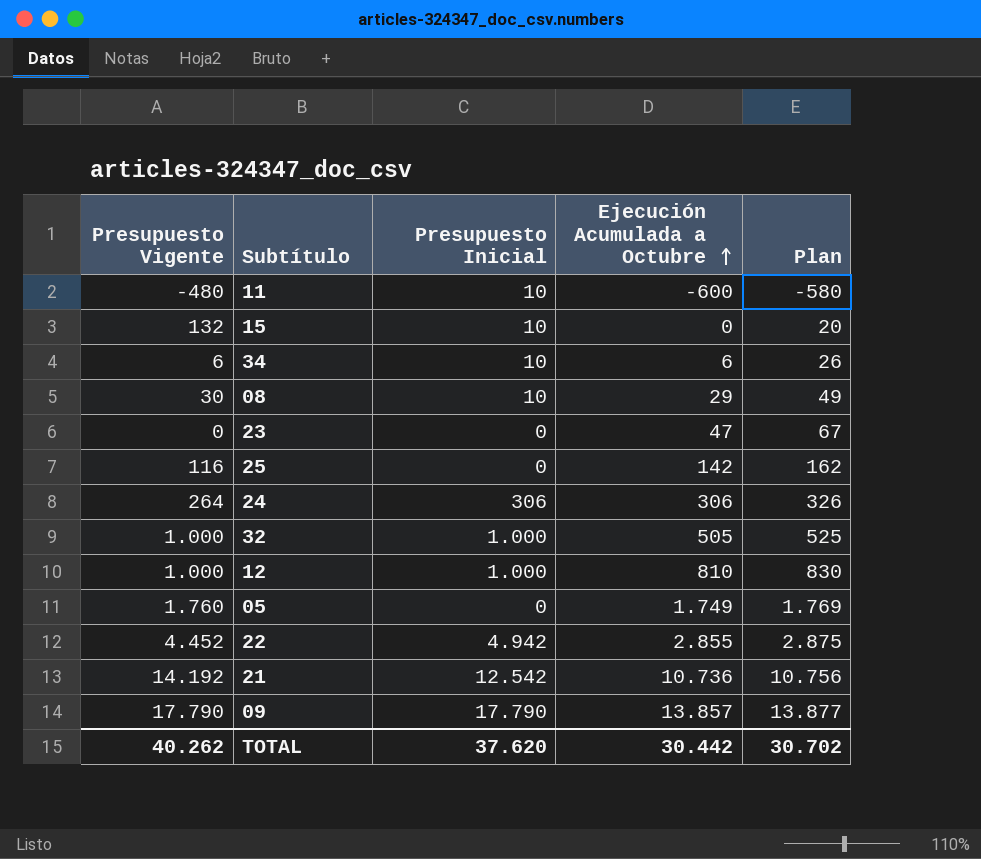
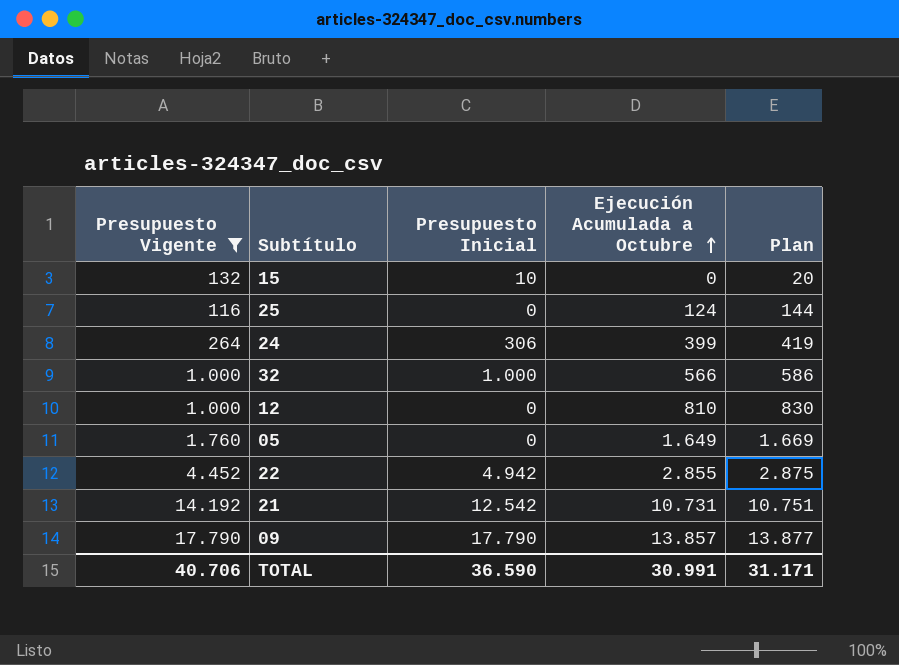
filter: none -> Presupuesto Vigente >= 116
25 | Ejecución Acumulada a Octubre: 142 -> 124
25 | Plan: 162 -> 144
24 | Ejecución Acumulada a Octubre: 306 -> 399
24 | Plan: 326 -> 419
32 | Ejecución Acumulada a Octubre: 505 -> 566
32 | Plan: 525 -> 586
12 | Presupuesto Inicial: 1.000 -> 0
05 | Ejecución Acumulada a Octubre: 1.749 -> 1.649
05 | Plan: 1.769 -> 1.669
21 | Ejecución Acumulada a Octubre: 10.736 -> 10.731
21 | Plan: 10.756 -> 10.751
TOTAL | Presupuesto Vigente: 40.262 -> 40.706
TOTAL | Presupuesto Inicial: 37.620 -> 36.590
TOTAL | Ejecución Acumulada a Octubre: 30.442 -> 30.991
TOTAL | Plan: 30.702 -> 31.171

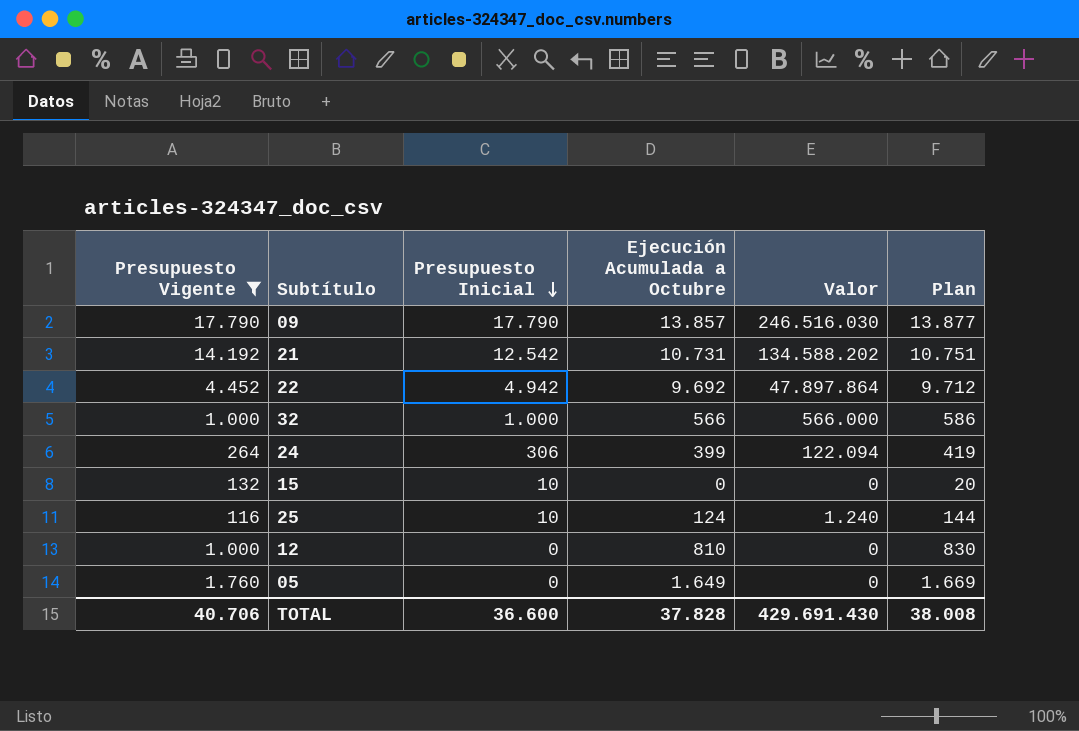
row order: Ejecución Acumulada a Octubre ascending -> Presupuesto Inicial descending
column Valor | formula: none -> [Presupuesto Inicial] * [Ejecución Acumulada a Octubre]
22 | Ejecución Acumulada a Octubre: 2.855 -> 9.692
22 | Plan: 2.875 -> 9.712
25 | Presupuesto Inicial: 0 -> 10
TOTAL | Presupuesto Inicial: 36.590 -> 36.600
TOTAL | Ejecución Acumulada a Octubre: 30.991 -> 37.828
TOTAL | Plan: 31.171 -> 38.008

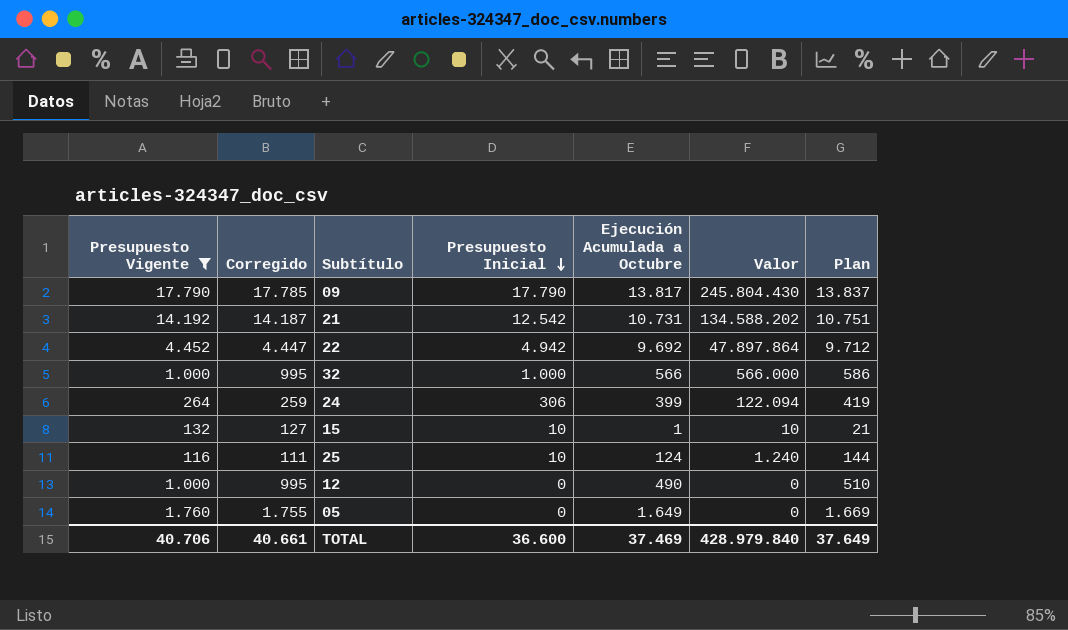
column Corregido | formula: none -> [Presupuesto Vigente] - 5
09 | Ejecución Acumulada a Octubre: 13.857 -> 13.817
09 | Valor: 246.516.030 -> 245.804.430
09 | Plan: 13.877 -> 13.837
15 | Ejecución Acumulada a Octubre: 0 -> 1
15 | Valor: 0 -> 10
15 | Plan: 20 -> 21
12 | Ejecución Acumulada a Octubre: 810 -> 490
12 | Plan: 830 -> 510
TOTAL | Ejecución Acumulada a Octubre: 37.828 -> 37.469
TOTAL | Valor: 429.691.430 -> 428.979.840
TOTAL | Plan: 38.008 -> 37.649

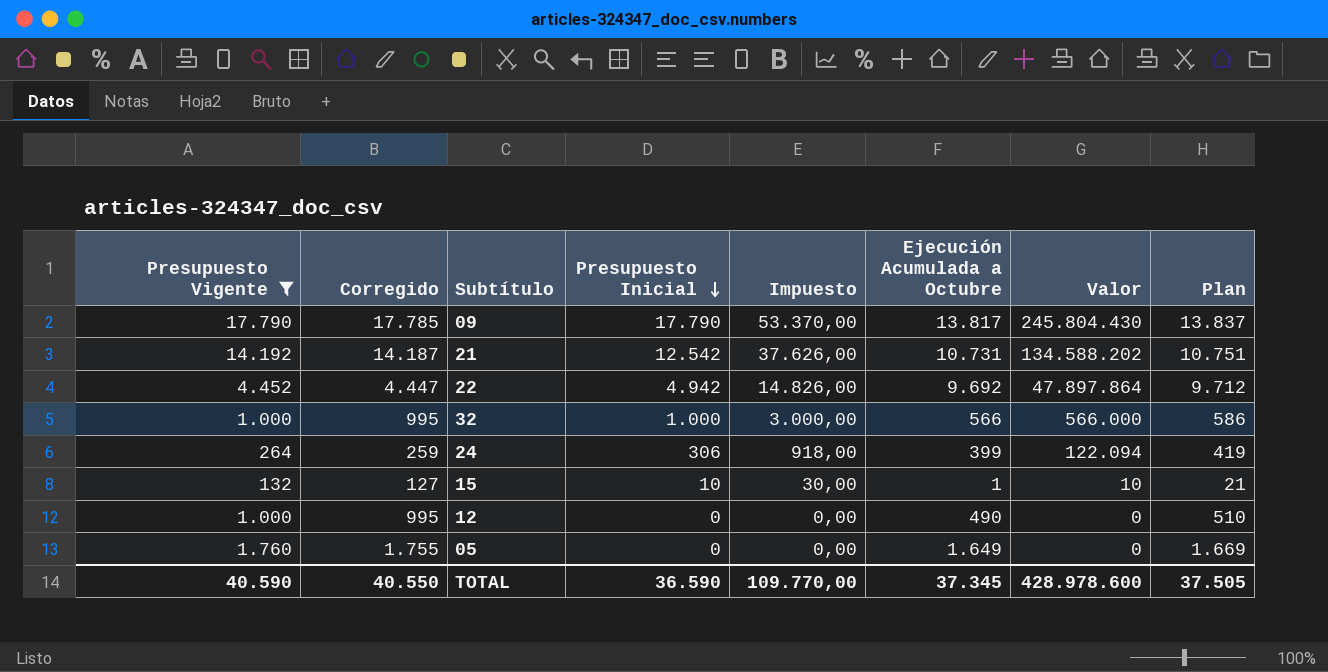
column Impuesto | formula: none -> [Presupuesto Inicial] * 3
row 25: 116 | 111 | 10 | 124 | 1.240 | 144 -> none
TOTAL | Presupuesto Vigente: 40.706 -> 40.590
TOTAL | Corregido: 40.661 -> 40.550
TOTAL | Presupuesto Inicial: 36.600 -> 36.590
TOTAL | Ejecución Acumulada a Octubre: 37.469 -> 37.345
TOTAL | Valor: 428.979.840 -> 428.978.600
TOTAL | Plan: 37.649 -> 37.505

